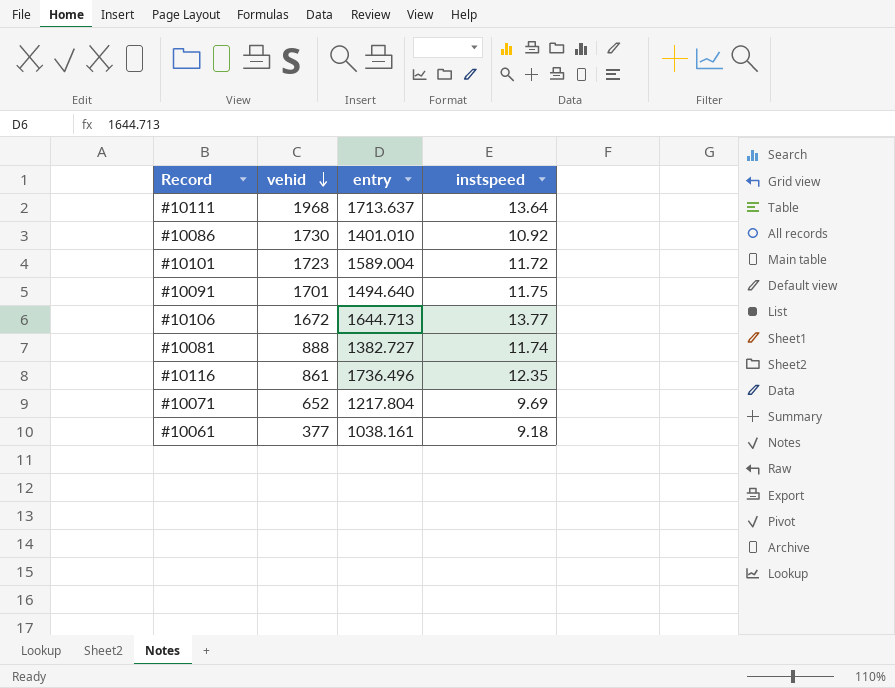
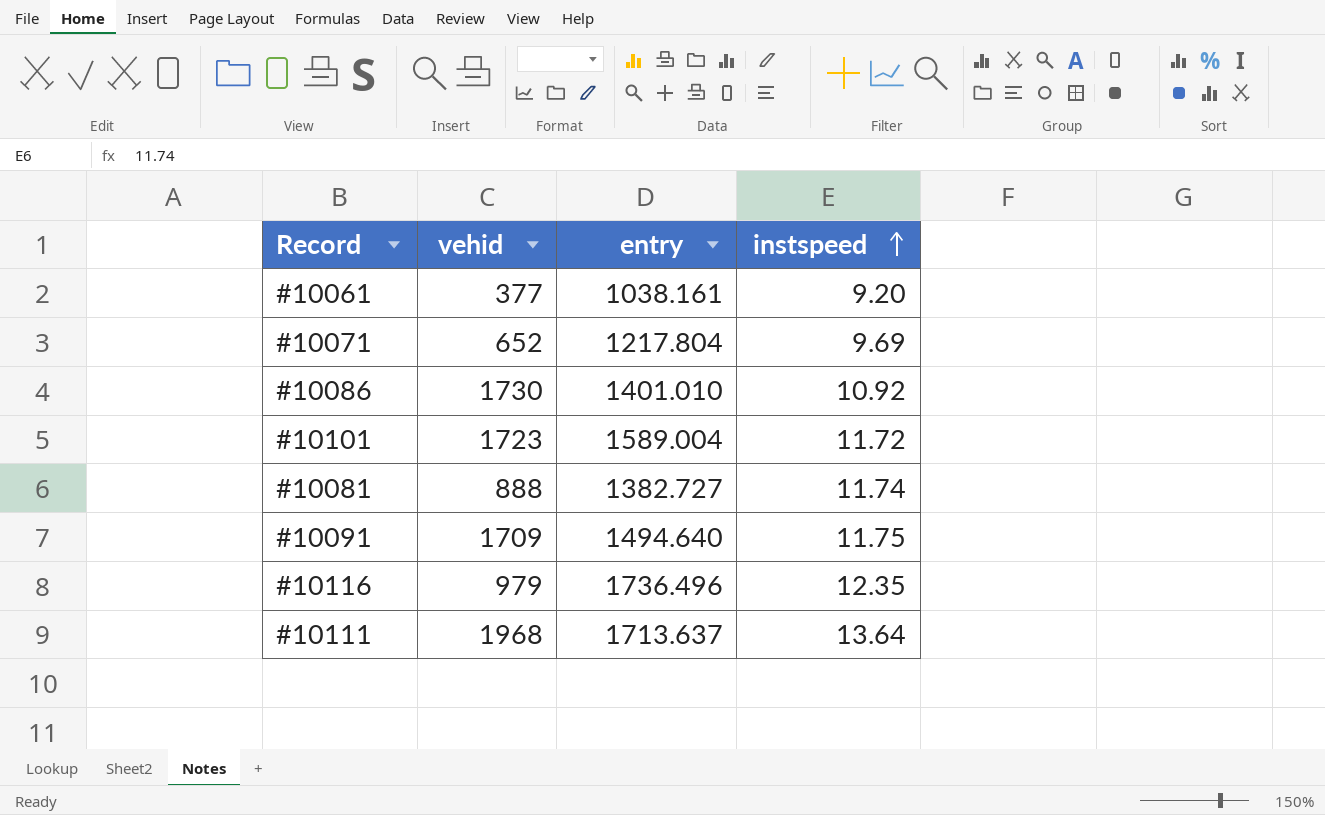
row order: vehid descending -> instspeed ascending
row #10106: 1672 | 1644.713 | 13.77 -> none
#10061 | instspeed: 9.18 -> 9.20
#10091 | vehid: 1701 -> 1709
#10116 | vehid: 861 -> 979

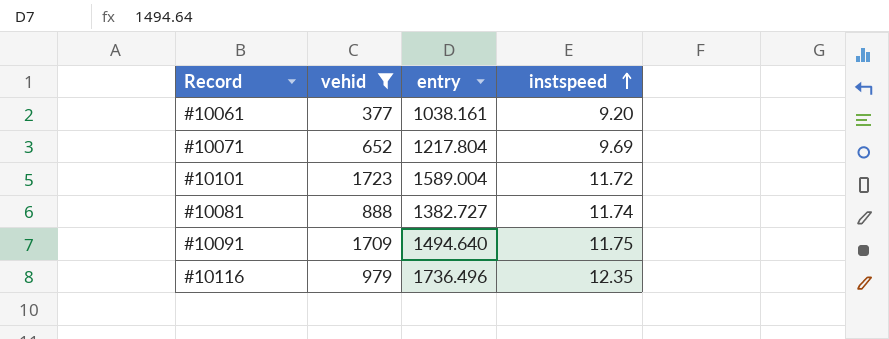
filter: none -> vehid <= 1723

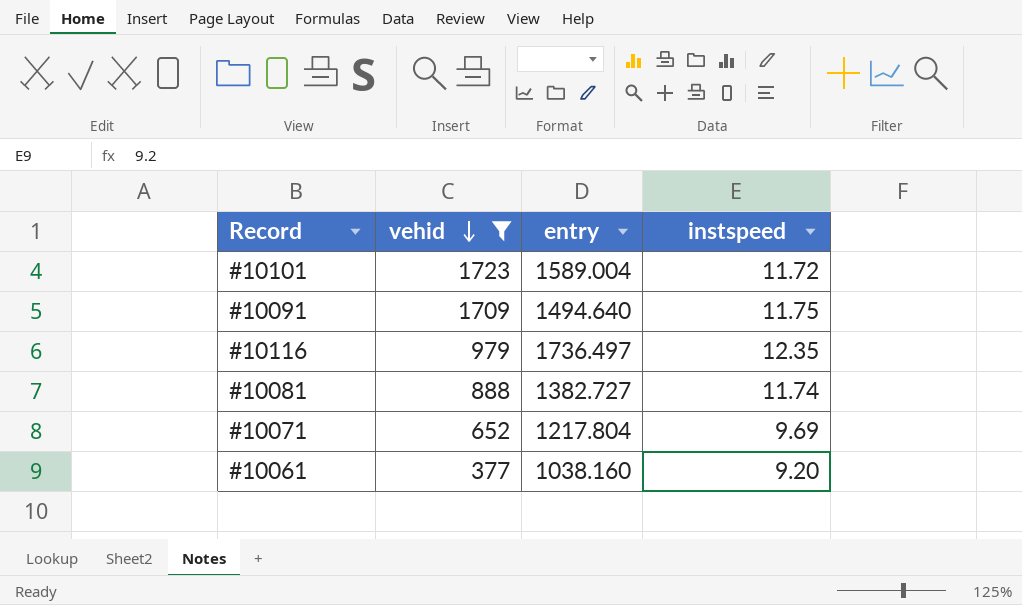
row order: instspeed ascending -> vehid descending
#10116 | entry: 1736.496 -> 1736.497
#10061 | entry: 1038.161 -> 1038.160

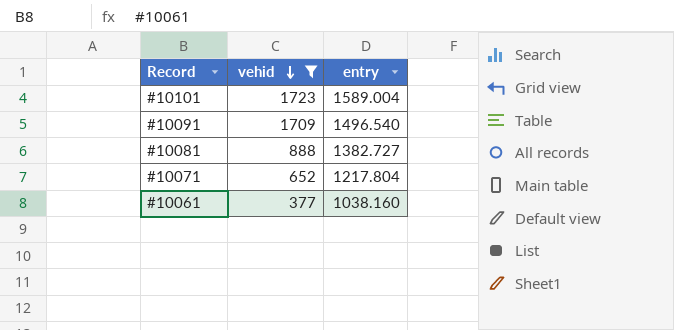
column instspeed | position: 4 -> none
row #10116: 979 | 1736.497 | 12.35 -> none
#10091 | entry: 1494.640 -> 1496.540

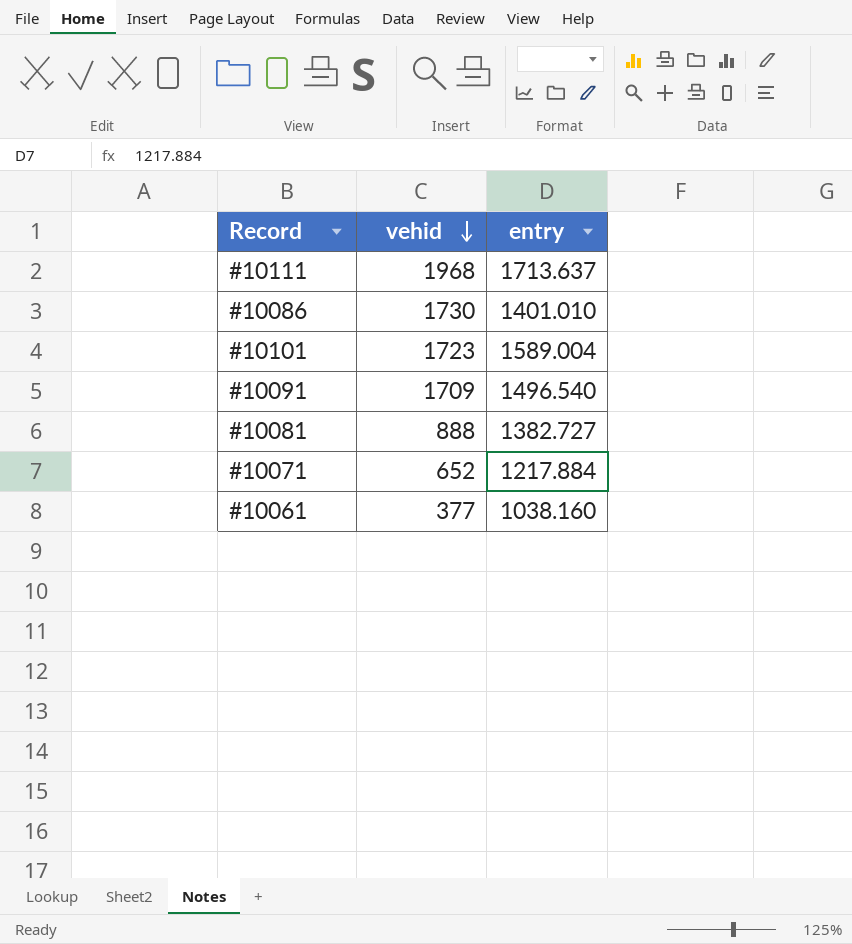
filter: vehid <= 1723 -> none
#10071 | entry: 1217.804 -> 1217.884

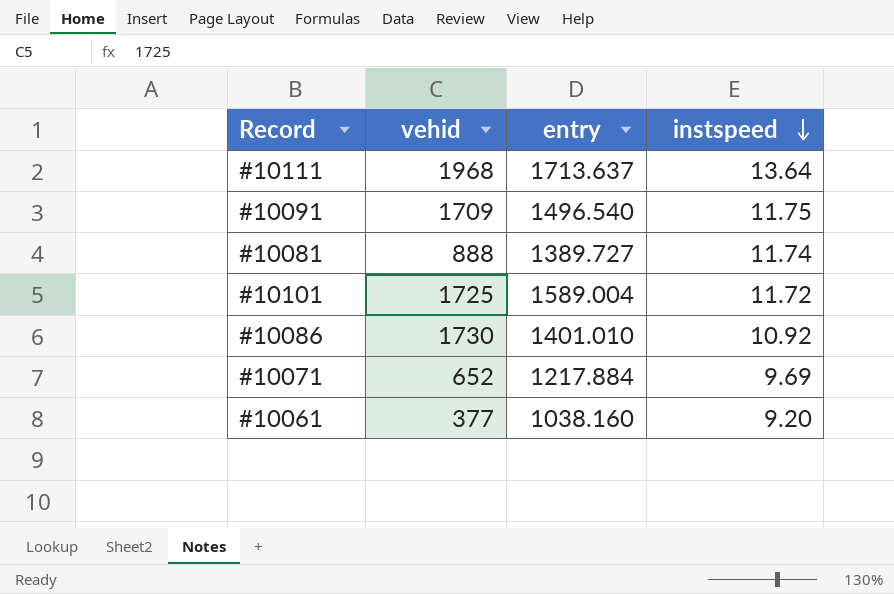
row order: vehid descending -> instspeed descending
column instspeed | position: none -> 4
#10081 | entry: 1382.727 -> 1389.727
#10101 | vehid: 1723 -> 1725

